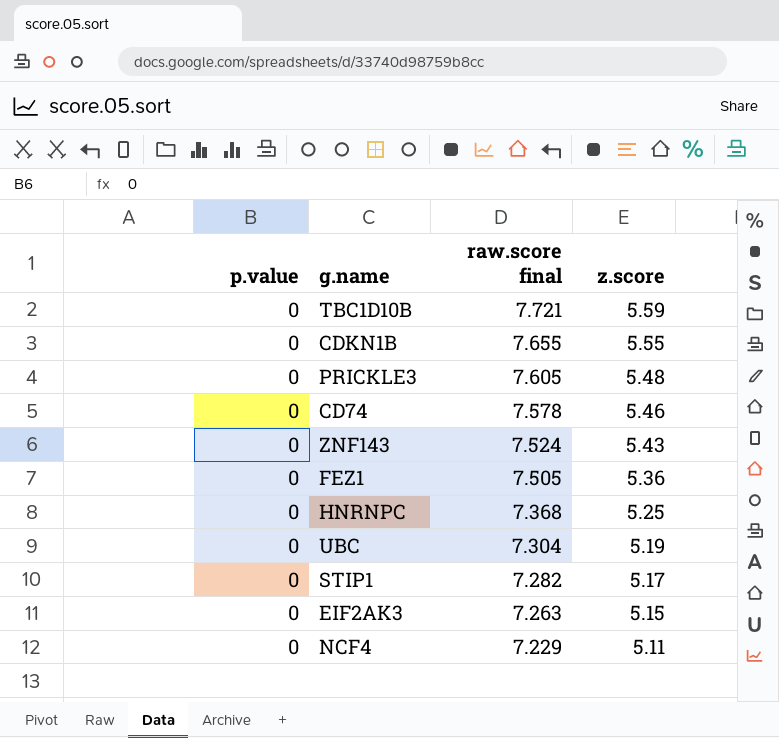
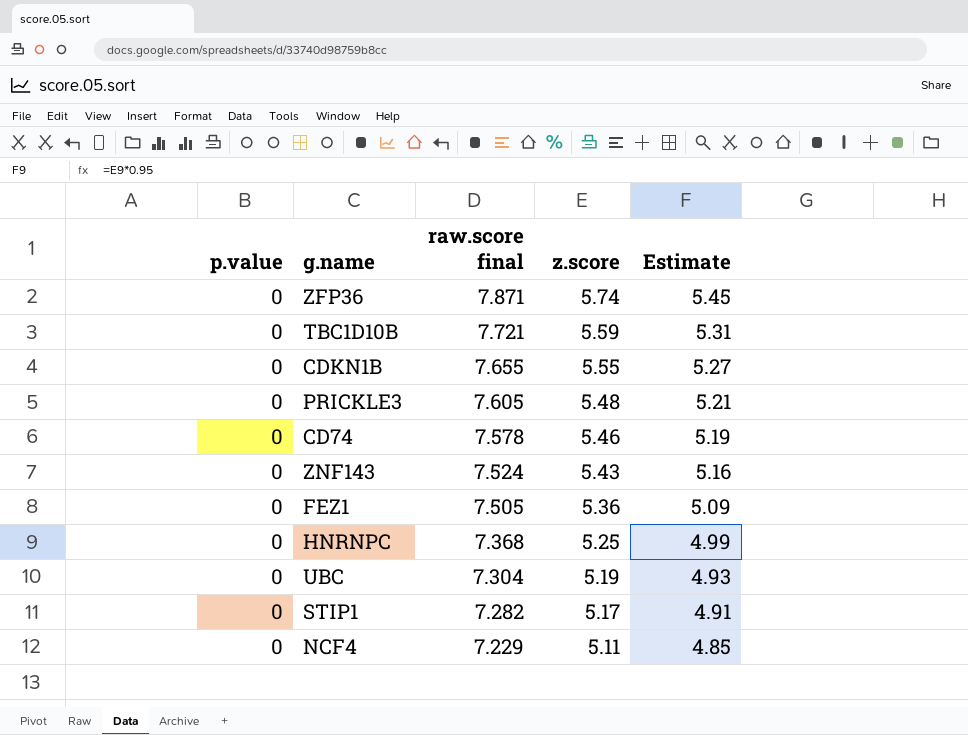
column Estimate | formula: none -> [z.score] * 0.95
row EIF2AK3: 0 | 7.263 | 5.15 -> none
row ZFP36: none -> 0 | 7.871 | 5.74 | 5.45

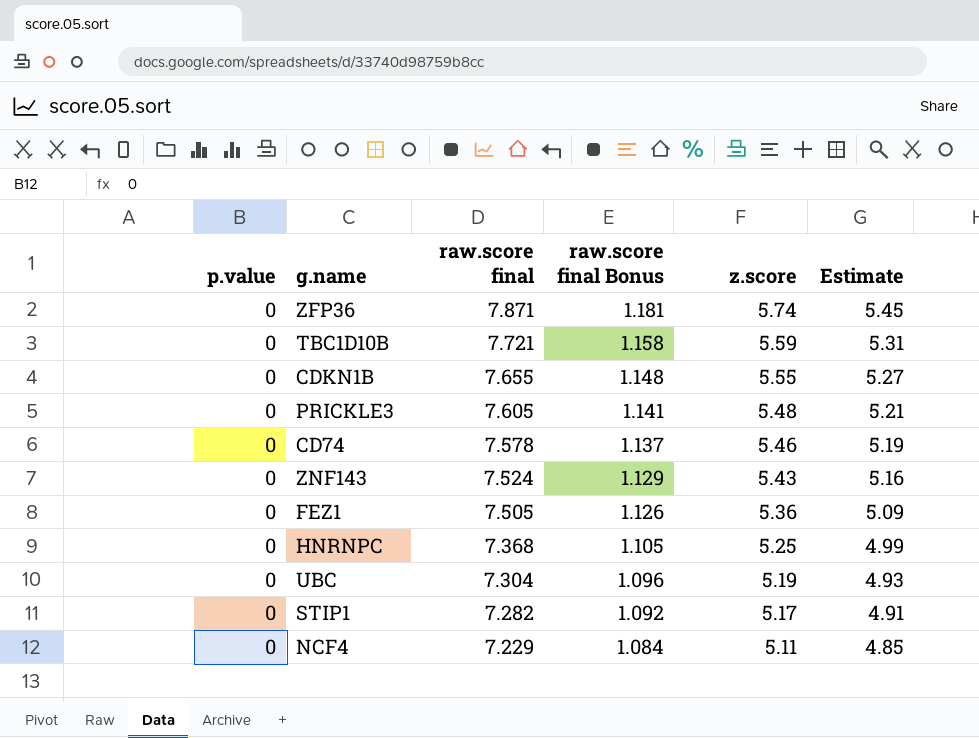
column raw.score final Bonus | formula: none -> [raw.score final] * 0.15

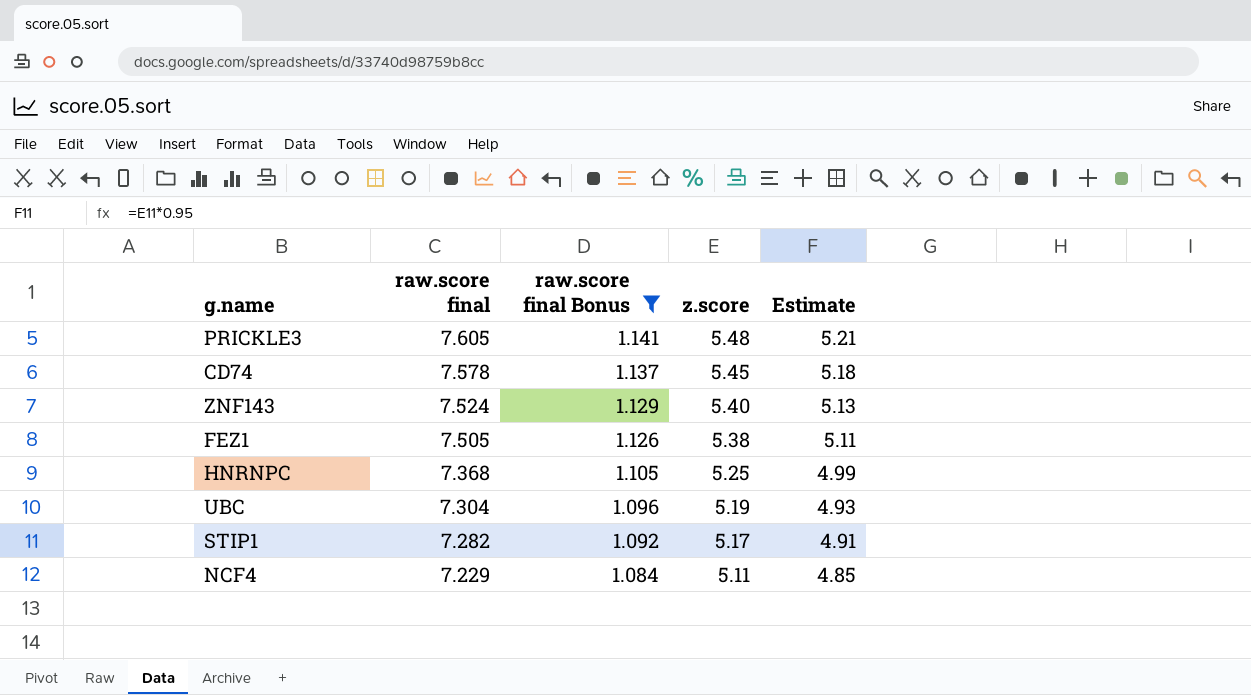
filter: none -> raw.score final Bonus <= 1.141
column p.value | position: 1 -> none
CD74 | z.score: 5.46 -> 5.45
CD74 | Estimate: 5.19 -> 5.18
ZNF143 | z.score: 5.43 -> 5.40
ZNF143 | Estimate: 5.16 -> 5.13
FEZ1 | z.score: 5.36 -> 5.38
FEZ1 | Estimate: 5.09 -> 5.11

